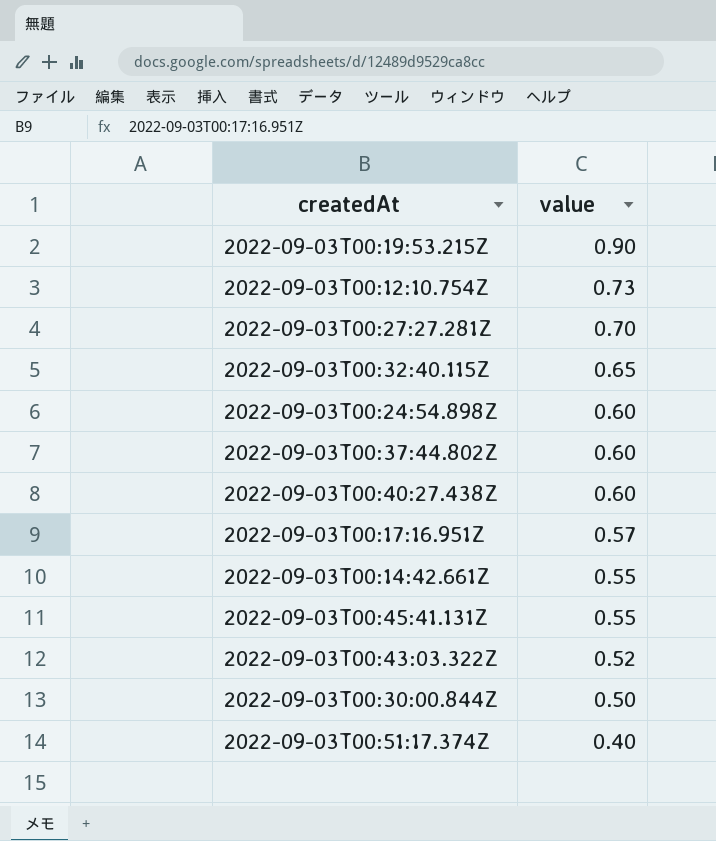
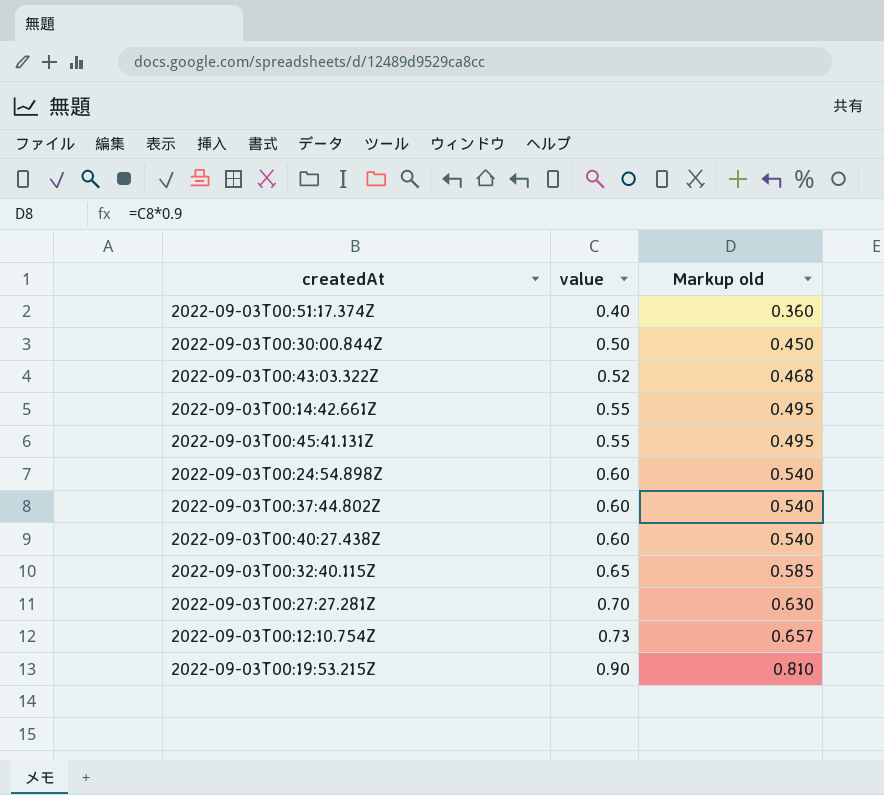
row order: value descending -> value ascending
column Markup old | formula: none -> [value] * 0.9
row 2022-09-03T00:17:16.951Z: 0.57 -> none

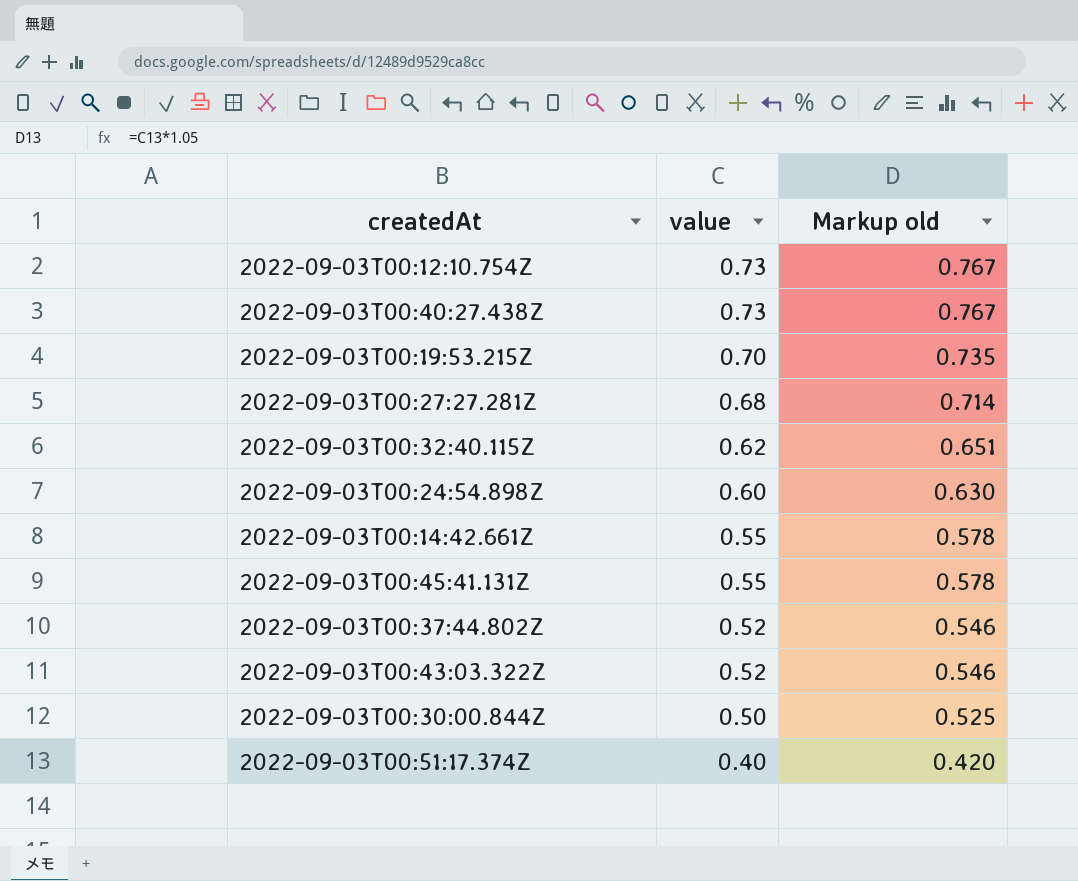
row order: value ascending -> value descending
column Markup old | formula: [value] * 0.9 -> [value] * 1.05
2022-09-03T00:40:27.438Z | value: 0.60 -> 0.73
2022-09-03T00:19:53.215Z | value: 0.90 -> 0.70
2022-09-03T00:27:27.281Z | value: 0.70 -> 0.68
2022-09-03T00:32:40.115Z | value: 0.65 -> 0.62
2022-09-03T00:37:44.802Z | value: 0.60 -> 0.52

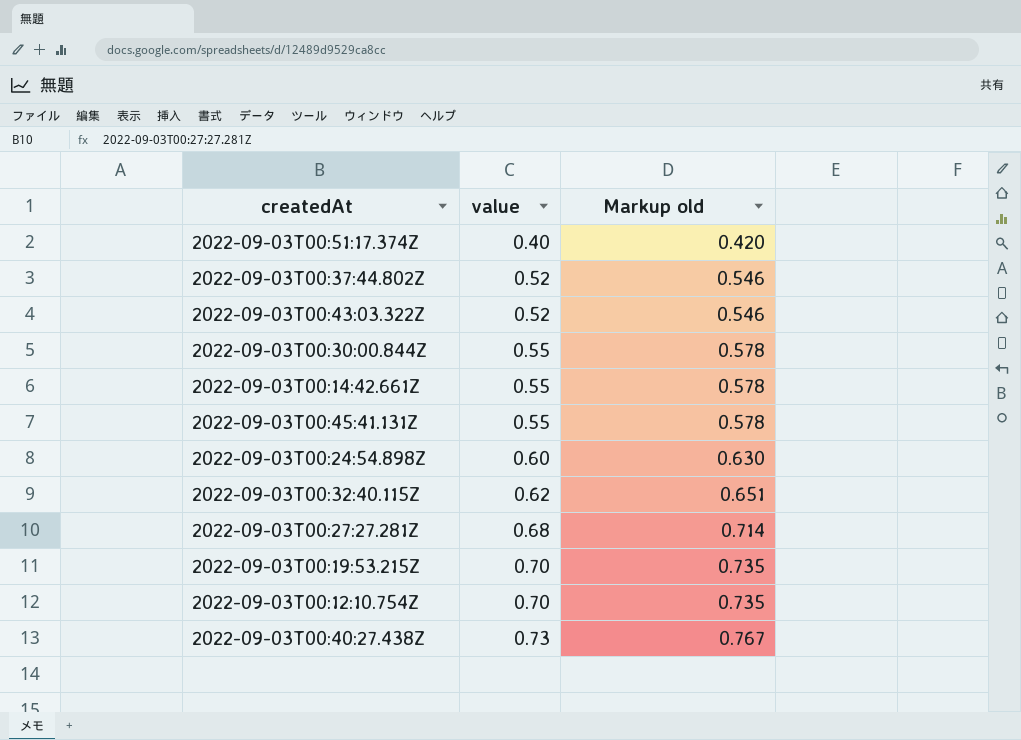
row order: value descending -> value ascending
2022-09-03T00:30:00.844Z | value: 0.50 -> 0.55
2022-09-03T00:30:00.844Z | Markup old: 0.525 -> 0.578
2022-09-03T00:12:10.754Z | value: 0.73 -> 0.70
2022-09-03T00:12:10.754Z | Markup old: 0.767 -> 0.735

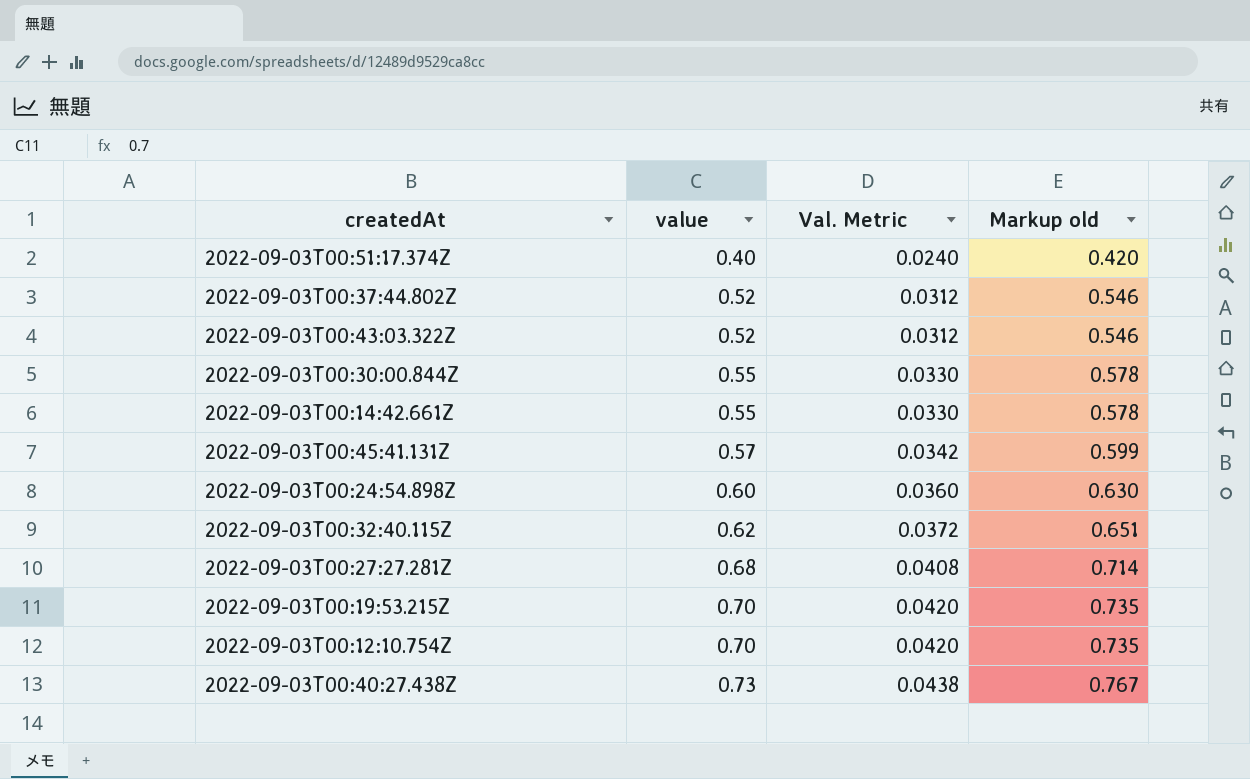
column Val. Metric | formula: none -> [value] * 0.06
2022-09-03T00:45:41.131Z | value: 0.55 -> 0.57
2022-09-03T00:45:41.131Z | Markup old: 0.578 -> 0.599

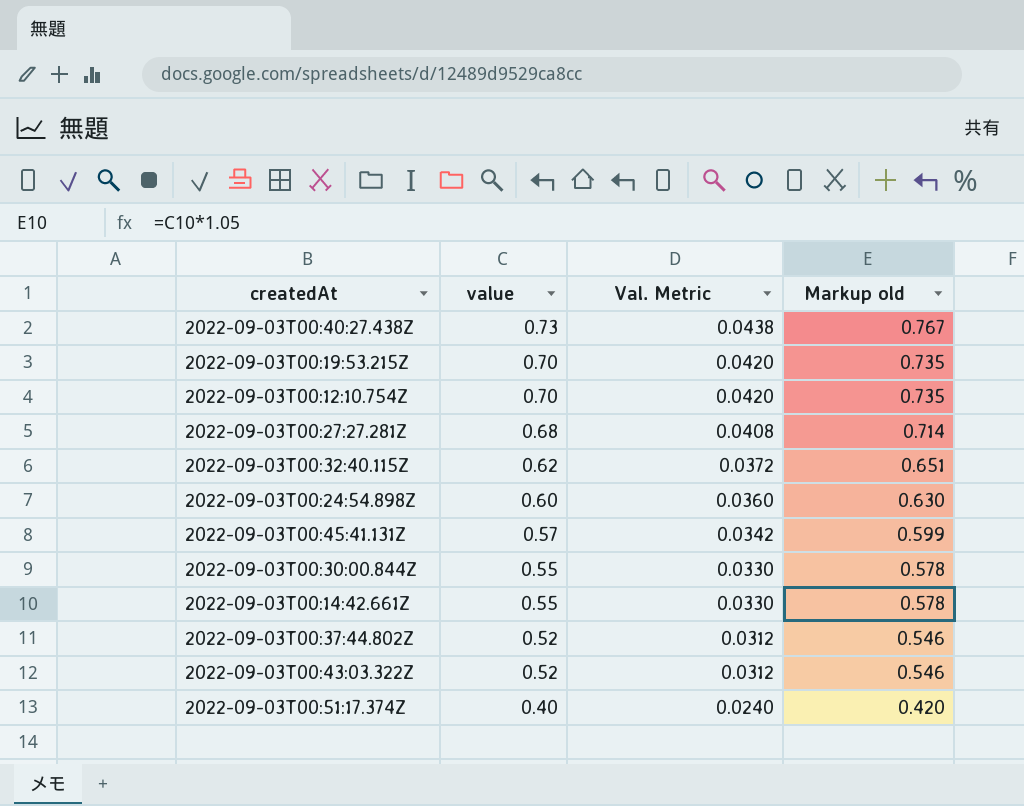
row order: value ascending -> value descending

